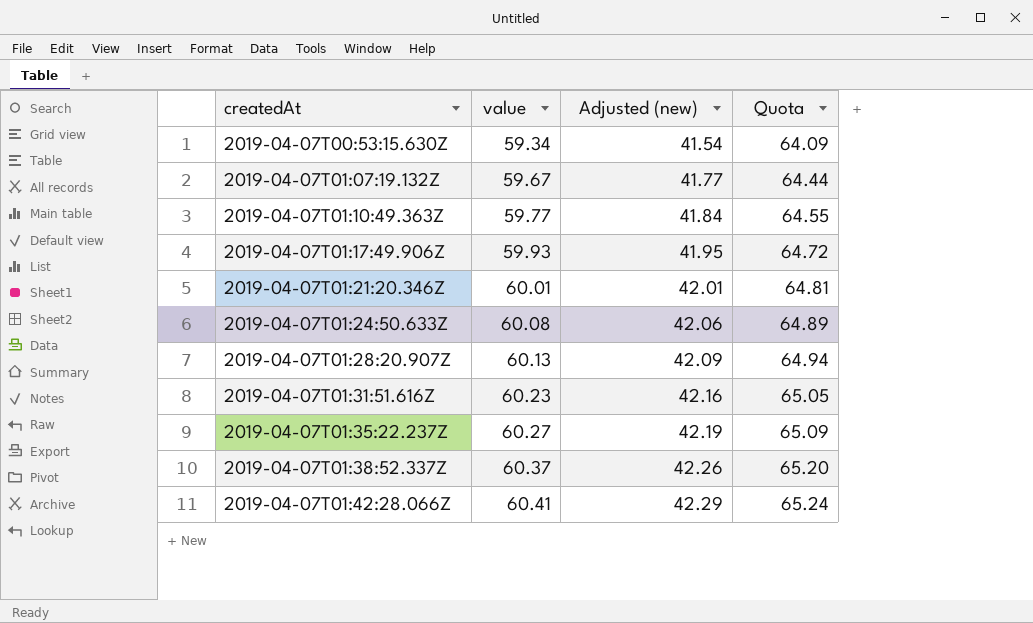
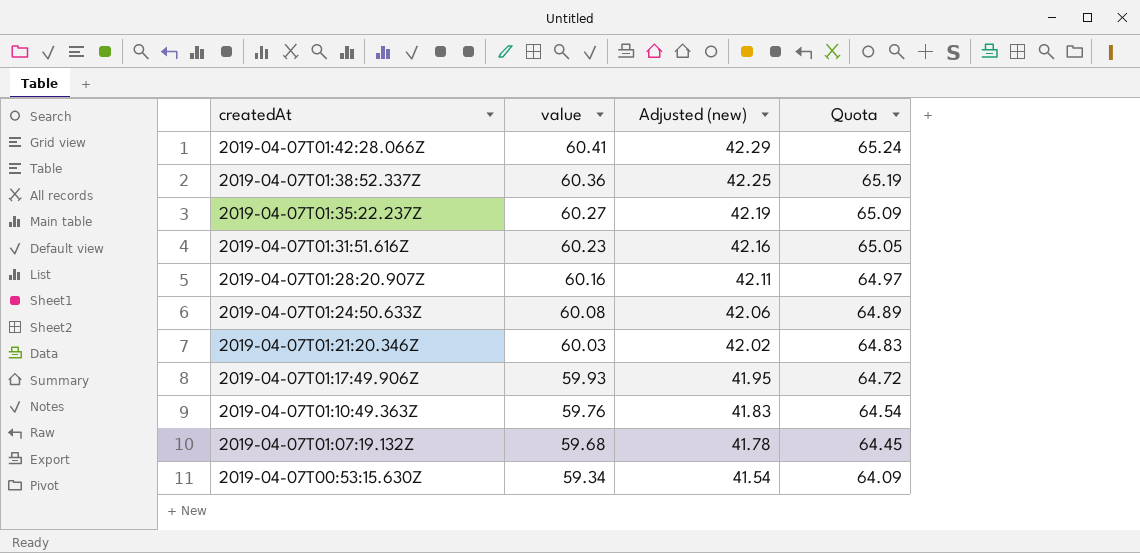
row order: createdAt ascending -> createdAt descending
2019-04-07T01:38:52.337Z | value: 60.37 -> 60.36
2019-04-07T01:38:52.337Z | Adjusted (new): 42.26 -> 42.25
2019-04-07T01:38:52.337Z | Quota: 65.20 -> 65.19
2019-04-07T01:28:20.907Z | value: 60.13 -> 60.16
2019-04-07T01:28:20.907Z | Adjusted (new): 42.09 -> 42.11
2019-04-07T01:28:20.907Z | Quota: 64.94 -> 64.97
2019-04-07T01:21:20.346Z | value: 60.01 -> 60.03
2019-04-07T01:21:20.346Z | Adjusted (new): 42.01 -> 42.02
2019-04-07T01:21:20.346Z | Quota: 64.81 -> 64.83
2019-04-07T01:10:49.363Z | value: 59.77 -> 59.76
2019-04-07T01:10:49.363Z | Adjusted (new): 41.84 -> 41.83
2019-04-07T01:10:49.363Z | Quota: 64.55 -> 64.54
2019-04-07T01:07:19.132Z | value: 59.67 -> 59.68
2019-04-07T01:07:19.132Z | Adjusted (new): 41.77 -> 41.78
2019-04-07T01:07:19.132Z | Quota: 64.44 -> 64.45

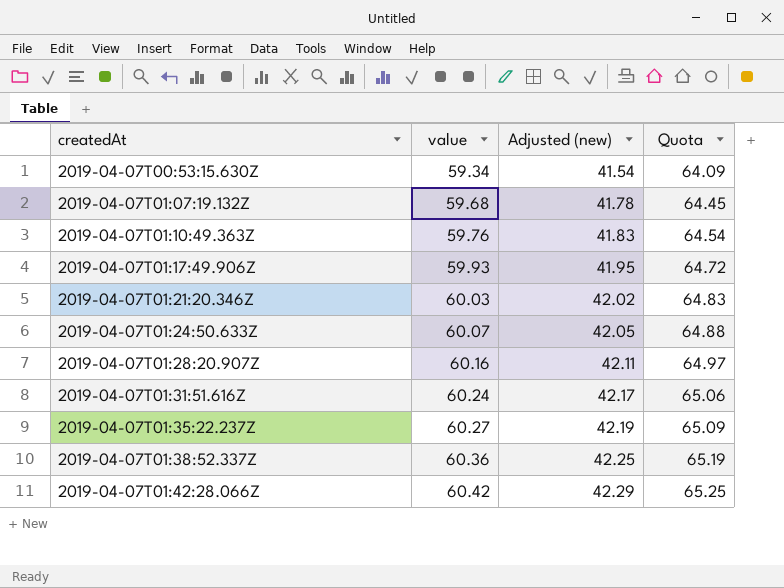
row order: createdAt descending -> createdAt ascending
2019-04-07T01:24:50.633Z | value: 60.08 -> 60.07
2019-04-07T01:24:50.633Z | Adjusted (new): 42.06 -> 42.05
2019-04-07T01:24:50.633Z | Quota: 64.89 -> 64.88
2019-04-07T01:31:51.616Z | value: 60.23 -> 60.24
2019-04-07T01:31:51.616Z | Adjusted (new): 42.16 -> 42.17
2019-04-07T01:31:51.616Z | Quota: 65.05 -> 65.06
2019-04-07T01:42:28.066Z | value: 60.41 -> 60.42
2019-04-07T01:42:28.066Z | Quota: 65.24 -> 65.25

